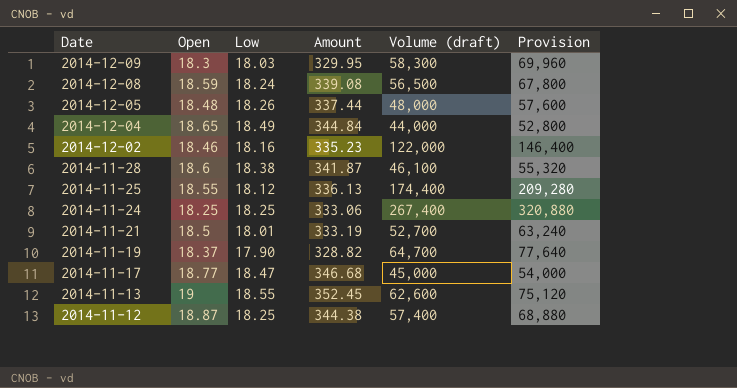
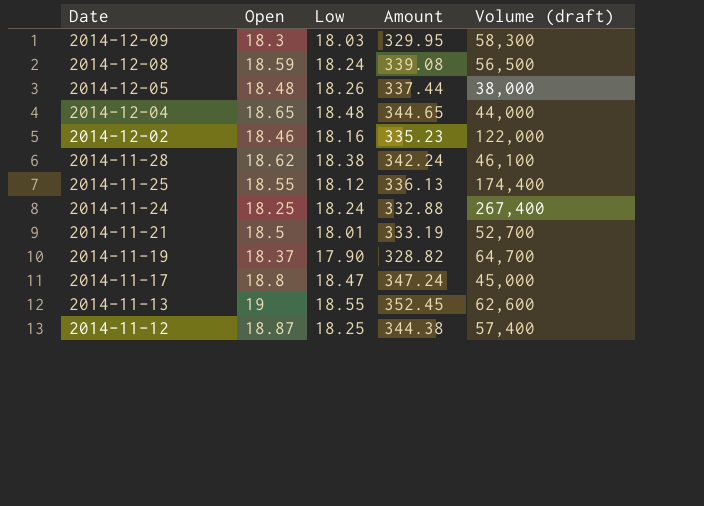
column Provision | formula: [Volume (draft)] * 1.2 -> none
2014-12-05 | Volume (draft): 48,000 -> 38,000
2014-12-04 | Low: 18.49 -> 18.48
2014-12-04 | Amount: 344.84 -> 344.65
2014-11-28 | Open: 18.6 -> 18.62
2014-11-28 | Amount: 341.87 -> 342.24
2014-11-24 | Low: 18.25 -> 18.24
2014-11-24 | Amount: 333.06 -> 332.88
2014-11-17 | Open: 18.77 -> 18.8
2014-11-17 | Amount: 346.68 -> 347.24

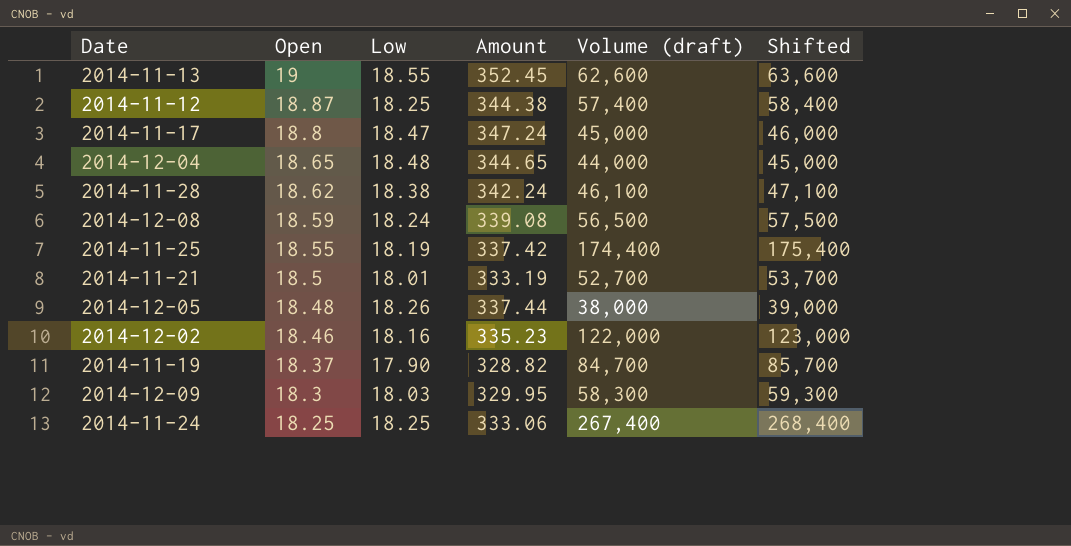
row order: Date descending -> Open descending
column Shifted | formula: none -> [Volume (draft)] + 1000
2014-11-25 | Low: 18.12 -> 18.19
2014-11-25 | Amount: 336.13 -> 337.42
2014-11-19 | Volume (draft): 64,700 -> 84,700
2014-11-24 | Low: 18.24 -> 18.25
2014-11-24 | Amount: 332.88 -> 333.06

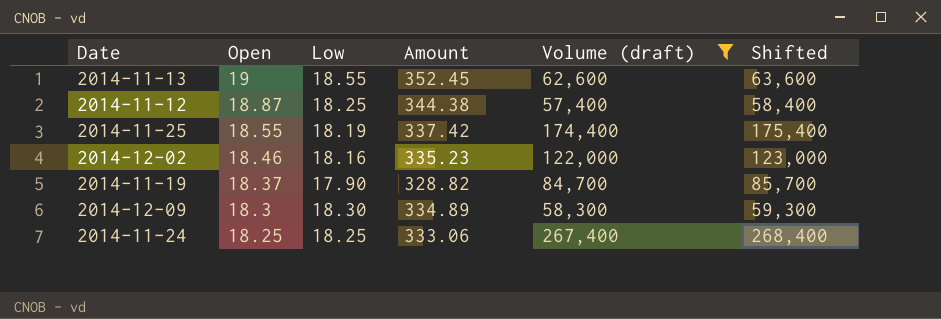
filter: none -> Volume (draft) >= 57,400
2014-12-09 | Low: 18.03 -> 18.30
2014-12-09 | Amount: 329.95 -> 334.89

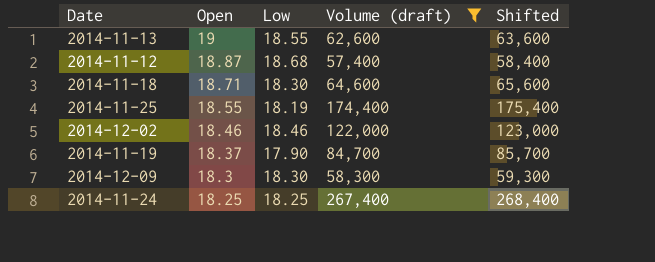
column Amount | formula: [Open] * [Low] -> none
2014-11-12 | Low: 18.25 -> 18.68
row 2014-11-18: none -> 18.71 | 18.30 | 64,600 | 65,600
2014-12-02 | Low: 18.16 -> 18.46

